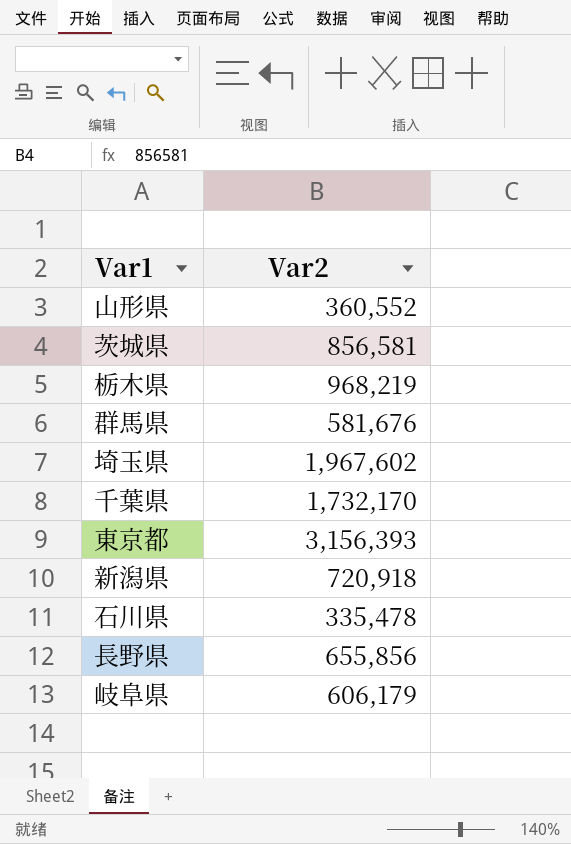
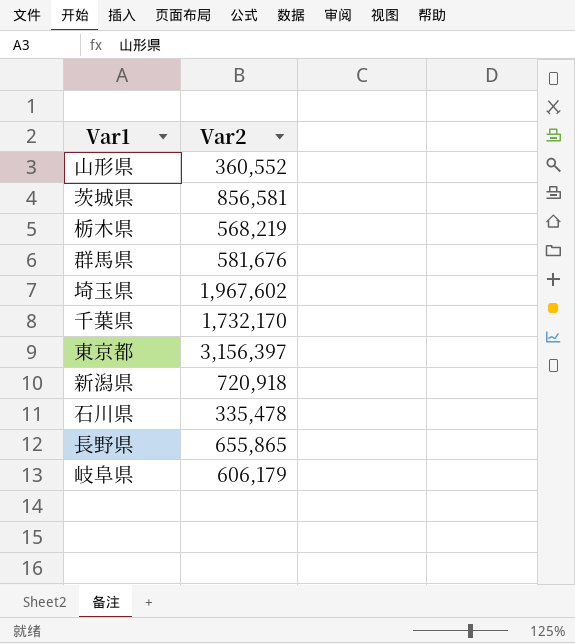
栃木県 | Var2: 968,219 -> 568,219
東京都 | Var2: 3,156,393 -> 3,156,397
長野県 | Var2: 655,856 -> 655,865

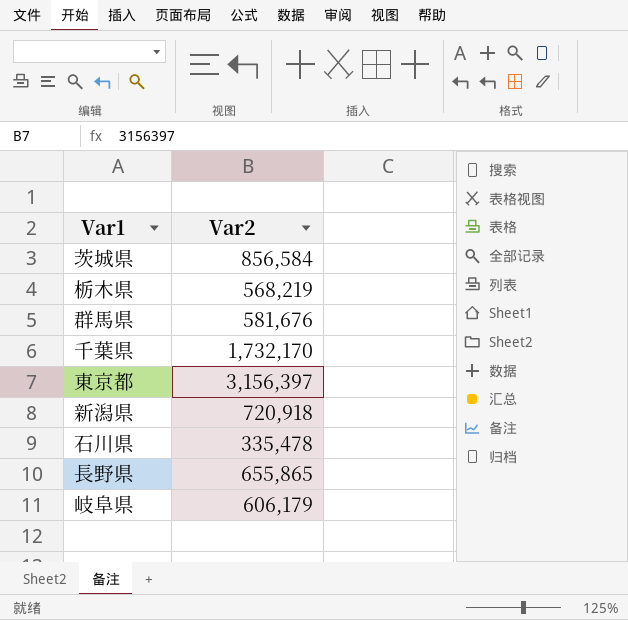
row 山形県: 360,552 -> none
row 埼玉県: 1,967,602 -> none
茨城県 | Var2: 856,581 -> 856,584

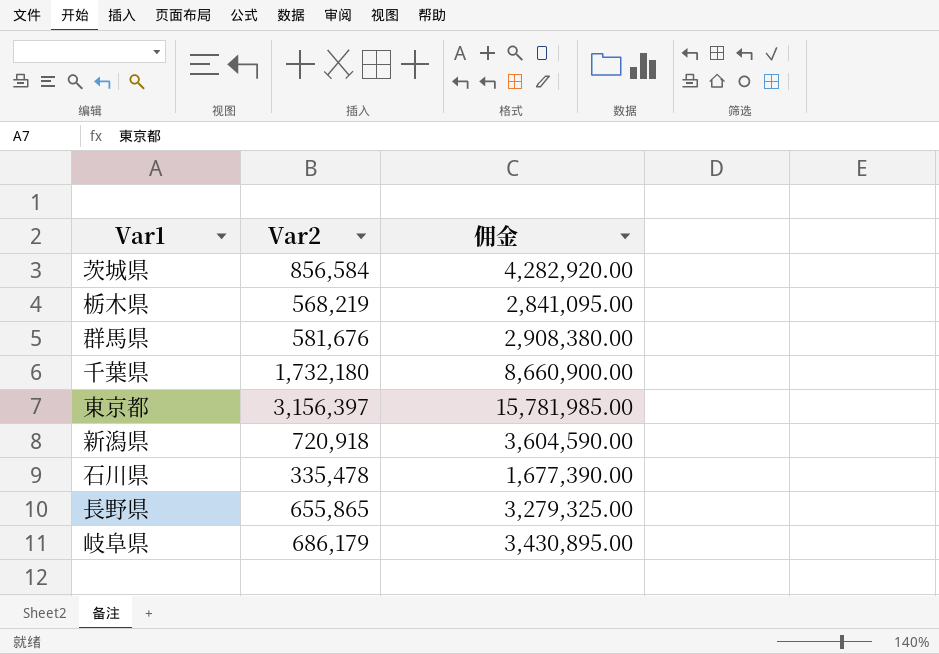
column 佣金 | formula: none -> [Var2] * 5
千葉県 | Var2: 1,732,170 -> 1,732,180
岐阜県 | Var2: 606,179 -> 686,179

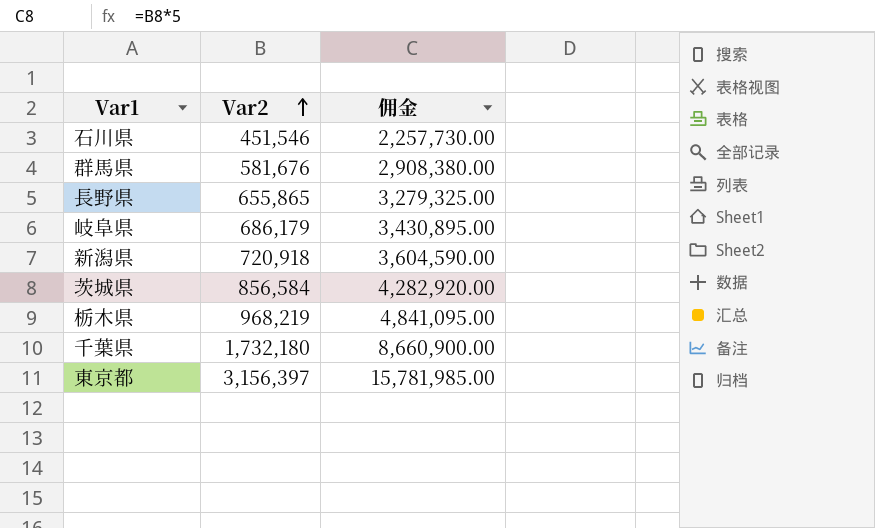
row order: none -> Var2 ascending
石川県 | Var2: 335,478 -> 451,546
石川県 | 佣金: 1,677,390.00 -> 2,257,730.00
栃木県 | Var2: 568,219 -> 968,219
栃木県 | 佣金: 2,841,095.00 -> 4,841,095.00

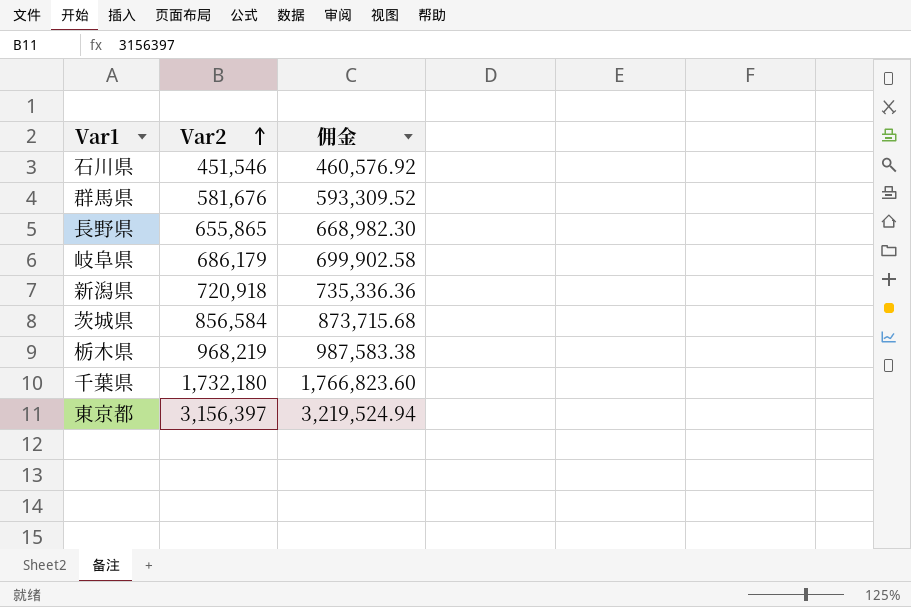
column 佣金 | formula: [Var2] * 5 -> [Var2] * 1.02

